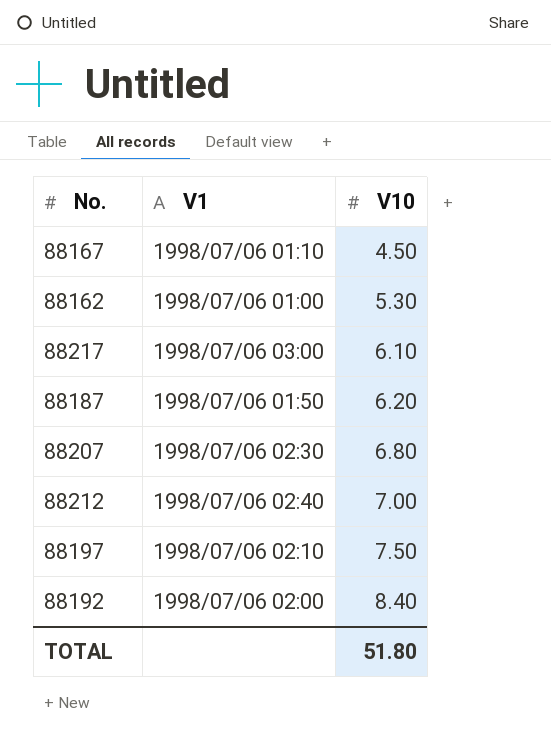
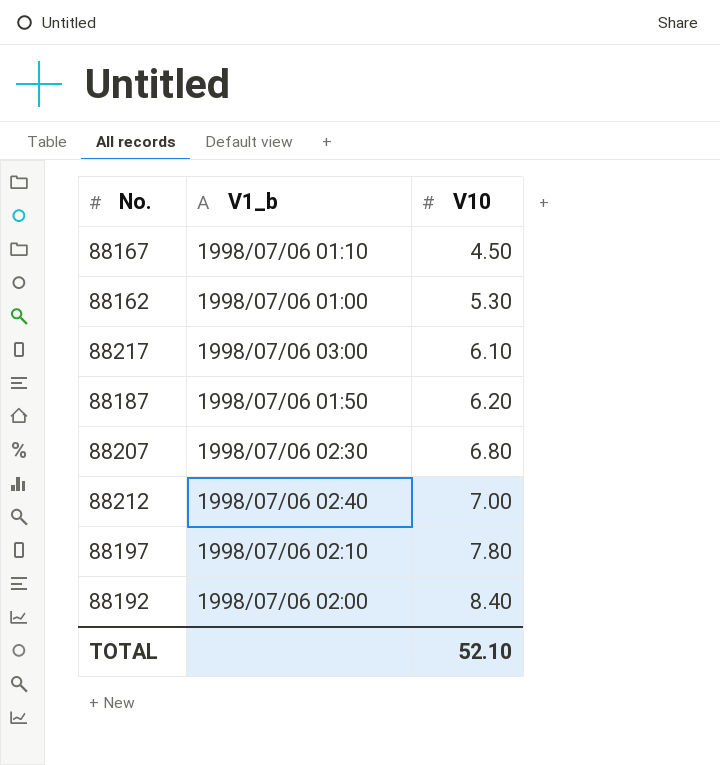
column name: V1 -> V1_b
88197 | V10: 7.50 -> 7.80
TOTAL | V10: 51.80 -> 52.10

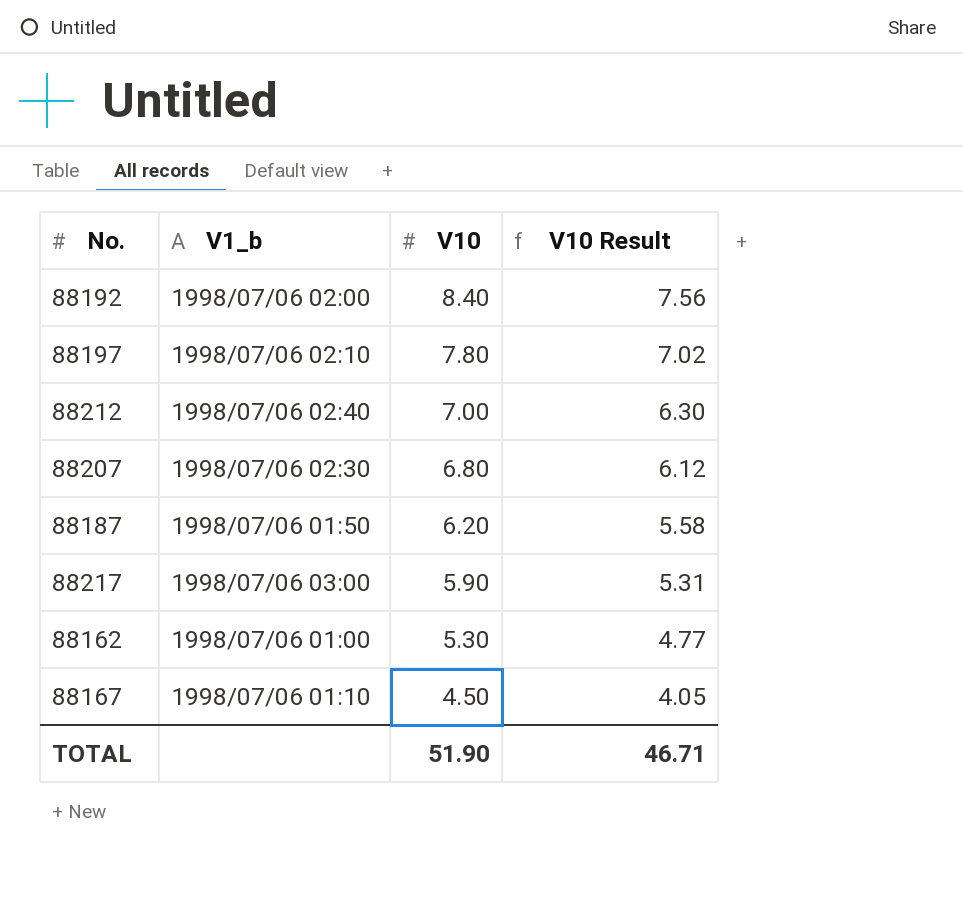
row order: V10 ascending -> V10 descending
column V10 Result | formula: none -> [V10] * 0.9
88217 | V10: 6.10 -> 5.90
TOTAL | V10: 52.10 -> 51.90

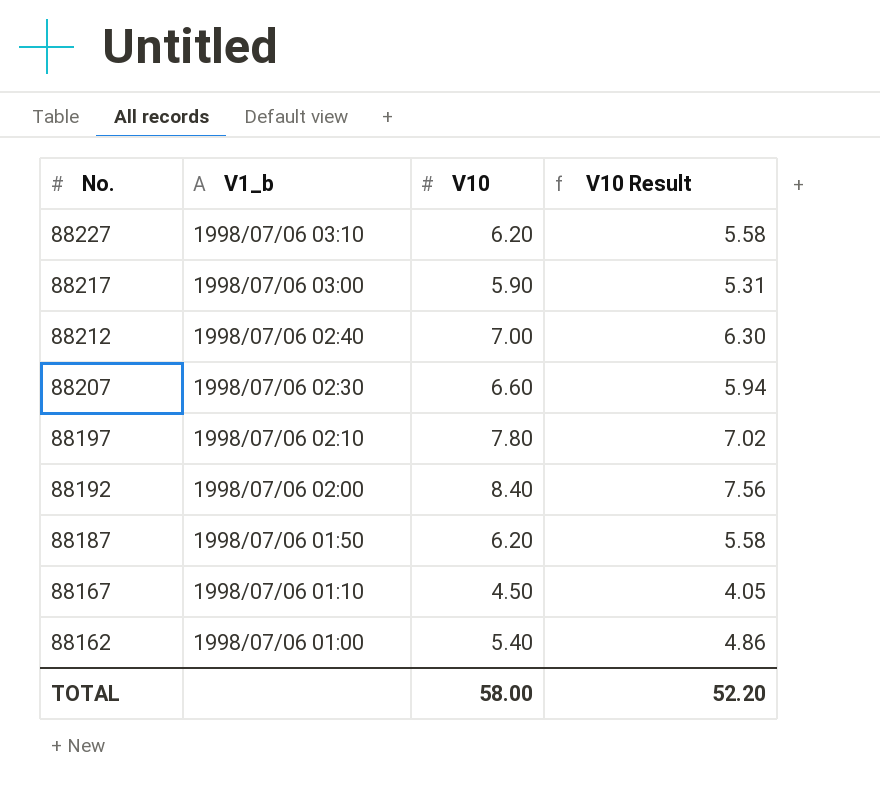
row order: V10 descending -> No. descending
row 88227: none -> 1998/07/06 03:10 | 6.20 | 5.58
88207 | V10: 6.80 -> 6.60
88207 | V10 Result: 6.12 -> 5.94
88162 | V10: 5.30 -> 5.40
88162 | V10 Result: 4.77 -> 4.86
TOTAL | V10: 51.90 -> 58.00
TOTAL | V10 Result: 46.71 -> 52.20

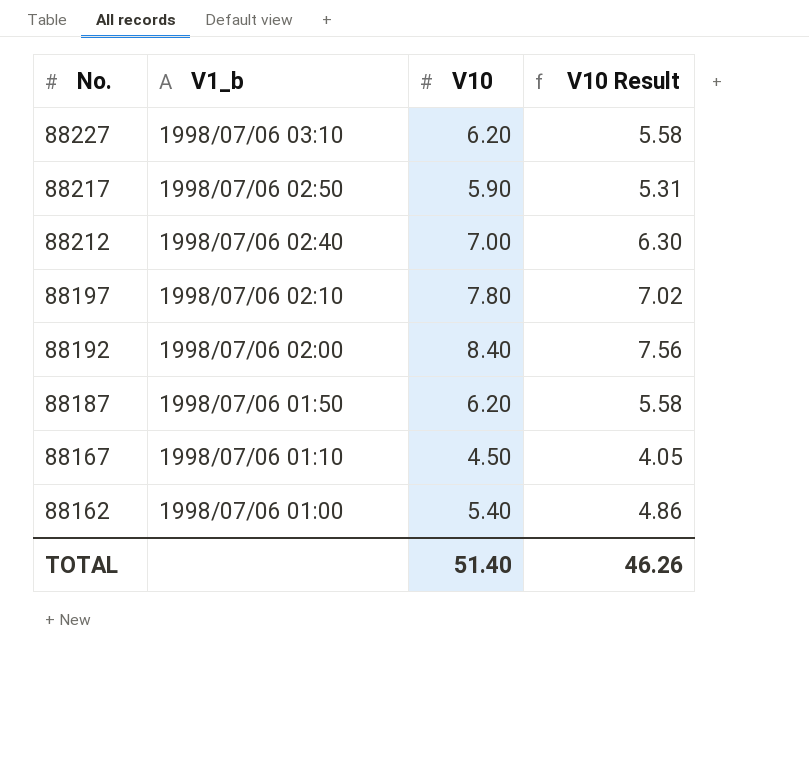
row 88207: 1998/07/06 02:30 | 6.60 | 5.94 -> none
88217 | V1_b: 1998/07/06 03:00 -> 1998/07/06 02:50
TOTAL | V10: 58.00 -> 51.40
TOTAL | V10 Result: 52.20 -> 46.26

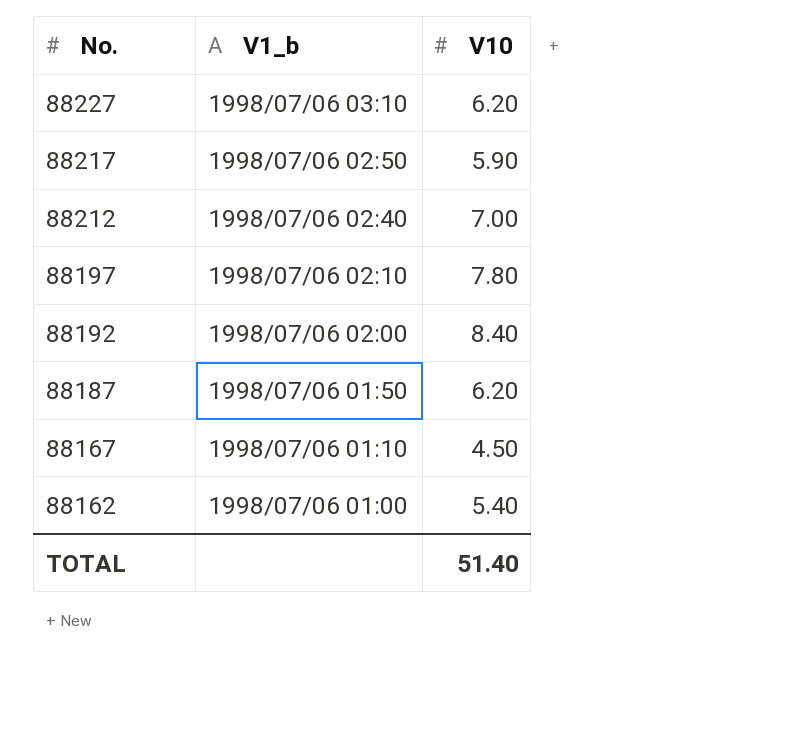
column V10 Result | formula: [V10] * 0.9 -> none

